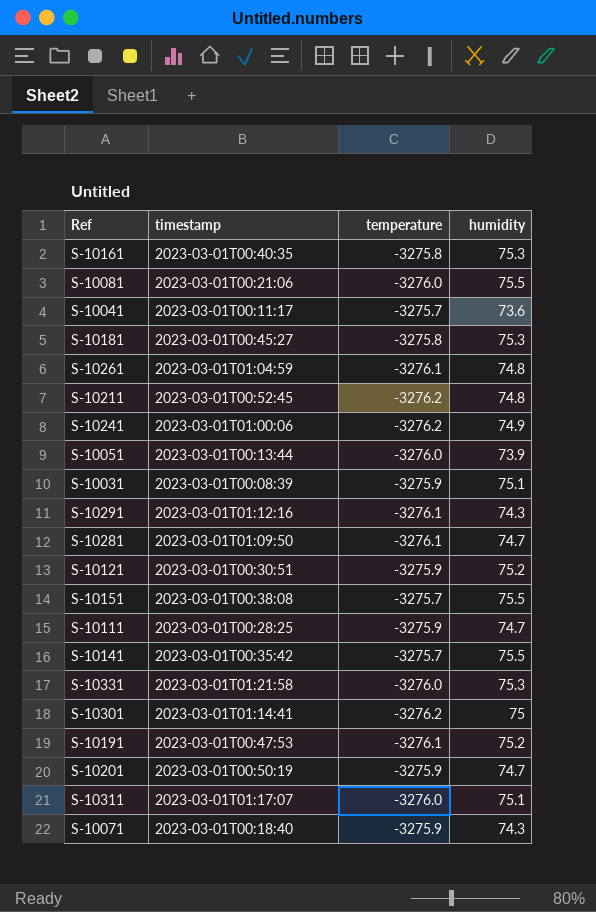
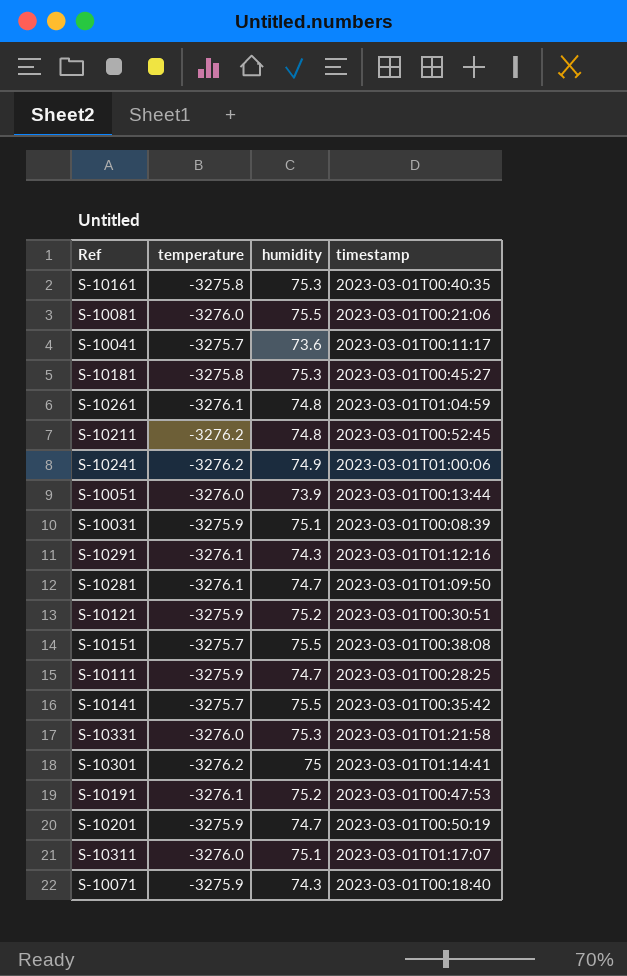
column timestamp | position: 2 -> 4

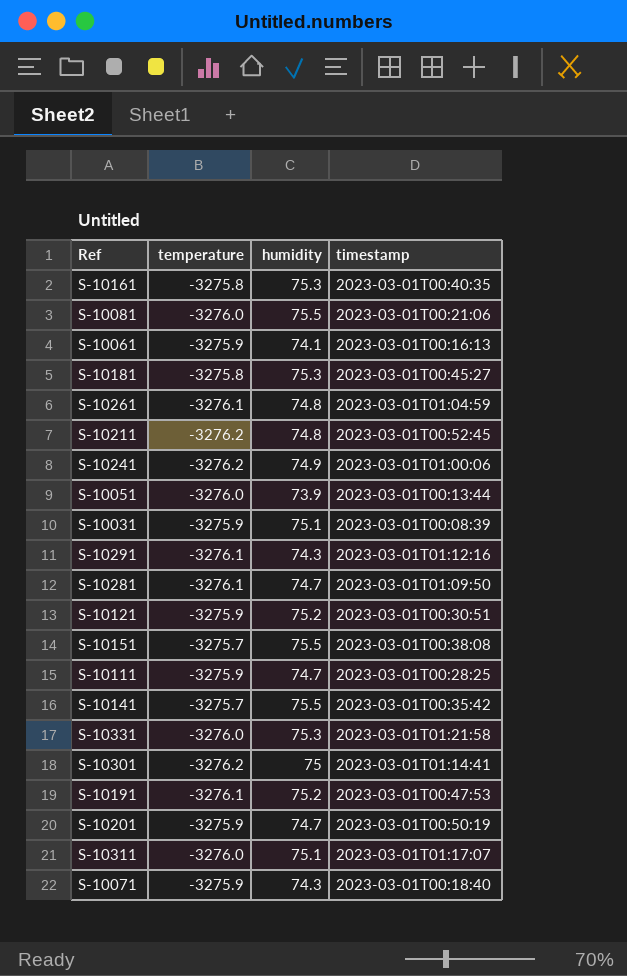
row S-10041: -3275.7 | 73.6 | 2023-03-01T00:11:17 -> none
row S-10061: none -> -3275.9 | 74.1 | 2023-03-01T00:16:13

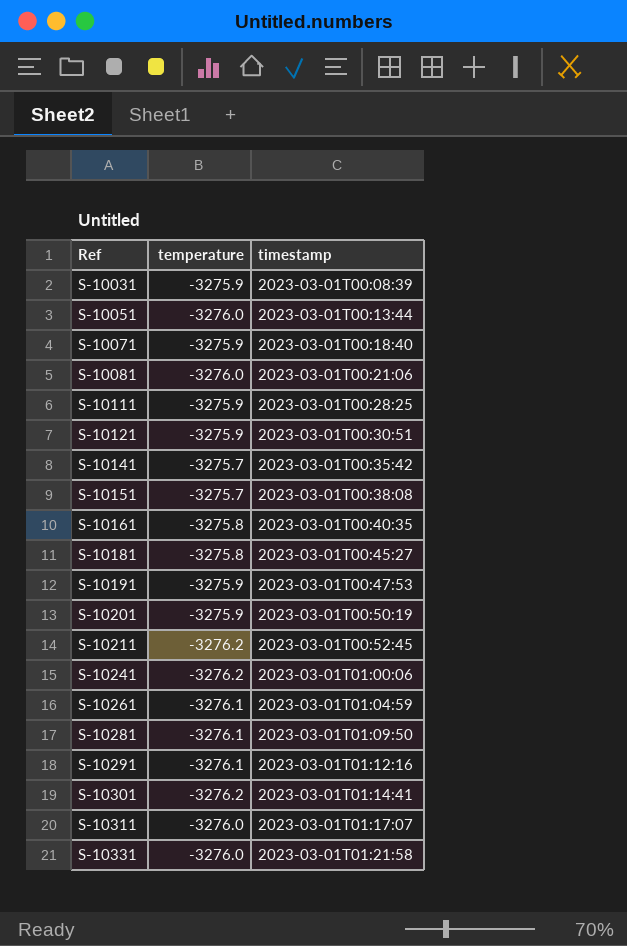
row order: none -> Ref ascending
column humidity | position: 3 -> none
row S-10061: -3275.9 | 74.1 | 2023-03-01T00:16:13 -> none
S-10191 | temperature: -3276.1 -> -3275.9

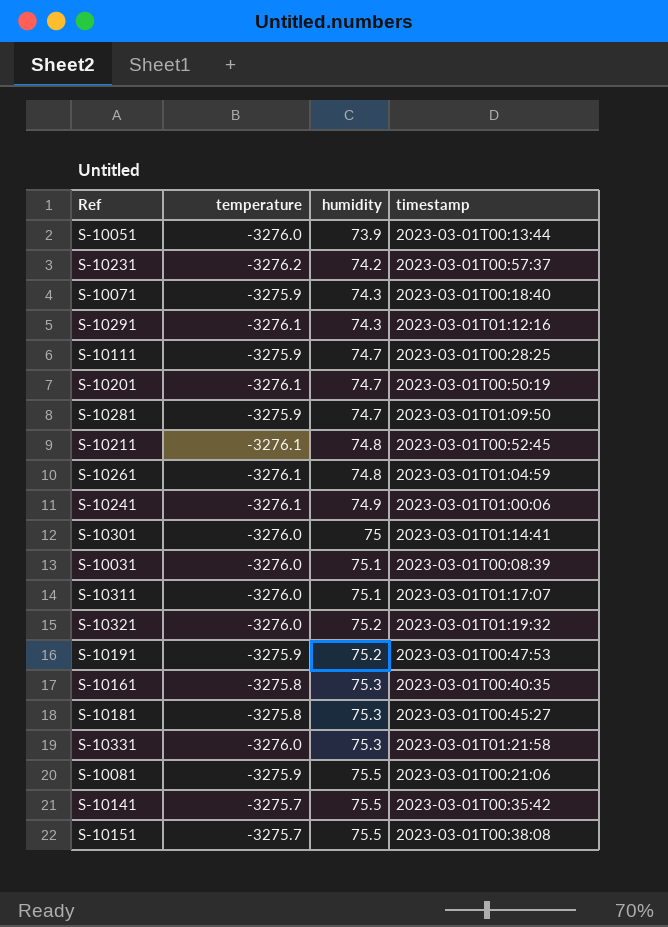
row order: Ref ascending -> humidity ascending
column humidity | position: none -> 3
row S-10121: -3275.9 | 2023-03-01T00:30:51 -> none
row S-10231: none -> -3276.2 | 74.2 | 2023-03-01T00:57:37
S-10201 | temperature: -3275.9 -> -3276.1
S-10281 | temperature: -3276.1 -> -3275.9
S-10211 | temperature: -3276.2 -> -3276.1
S-10241 | temperature: -3276.2 -> -3276.1
S-10301 | temperature: -3276.2 -> -3276.0
S-10031 | temperature: -3275.9 -> -3276.0
row S-10321: none -> -3276.0 | 75.2 | 2023-03-01T01:19:32
S-10081 | temperature: -3276.0 -> -3275.9

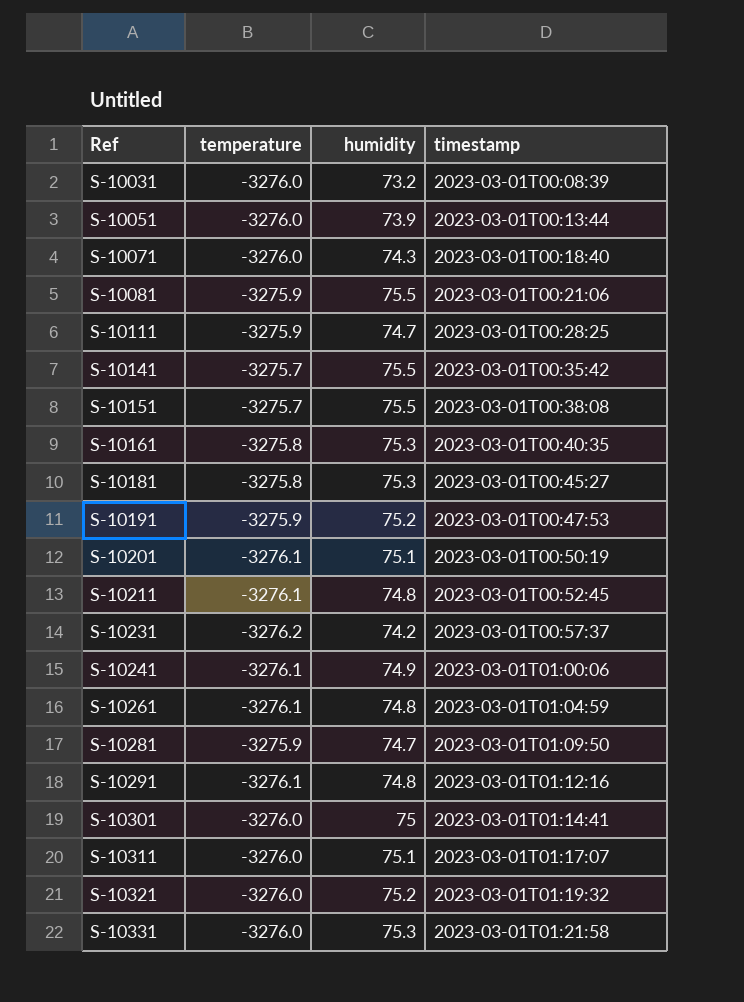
row order: humidity ascending -> Ref ascending
S-10031 | humidity: 75.1 -> 73.2
S-10071 | temperature: -3275.9 -> -3276.0
S-10201 | humidity: 74.7 -> 75.1
S-10291 | humidity: 74.3 -> 74.8

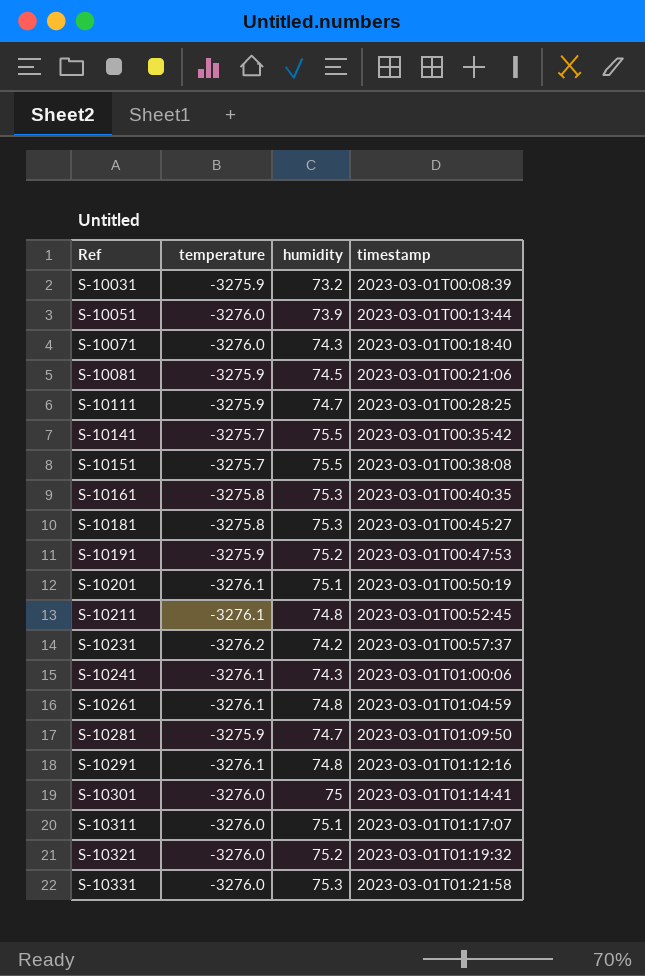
S-10031 | temperature: -3276.0 -> -3275.9
S-10081 | humidity: 75.5 -> 74.5
S-10241 | humidity: 74.9 -> 74.3

